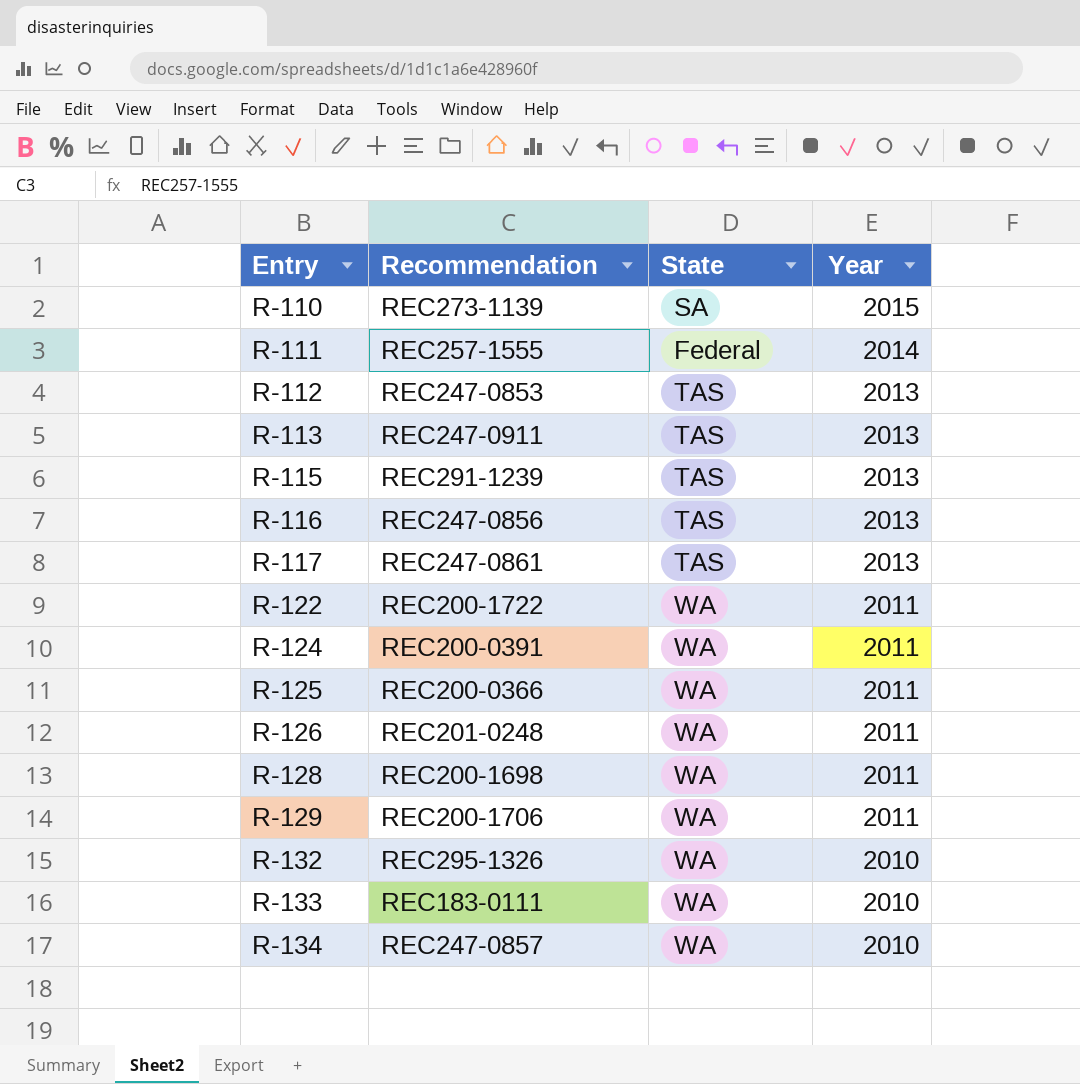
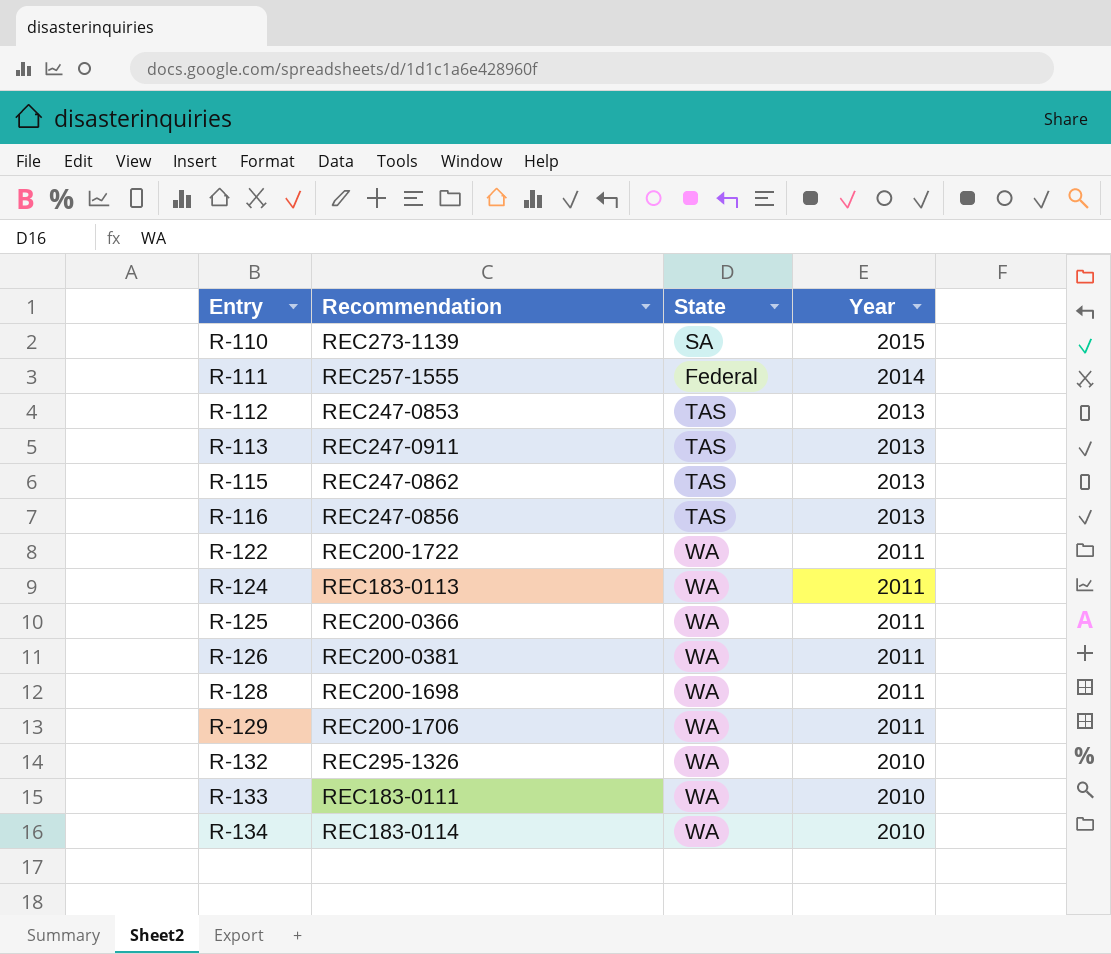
row R-117: REC247-0861 | TAS | 2013 -> none
R-115 | Recommendation: REC291-1239 -> REC247-0862
R-124 | Recommendation: REC200-0391 -> REC183-0113
R-126 | Recommendation: REC201-0248 -> REC200-0381
R-134 | Recommendation: REC247-0857 -> REC183-0114

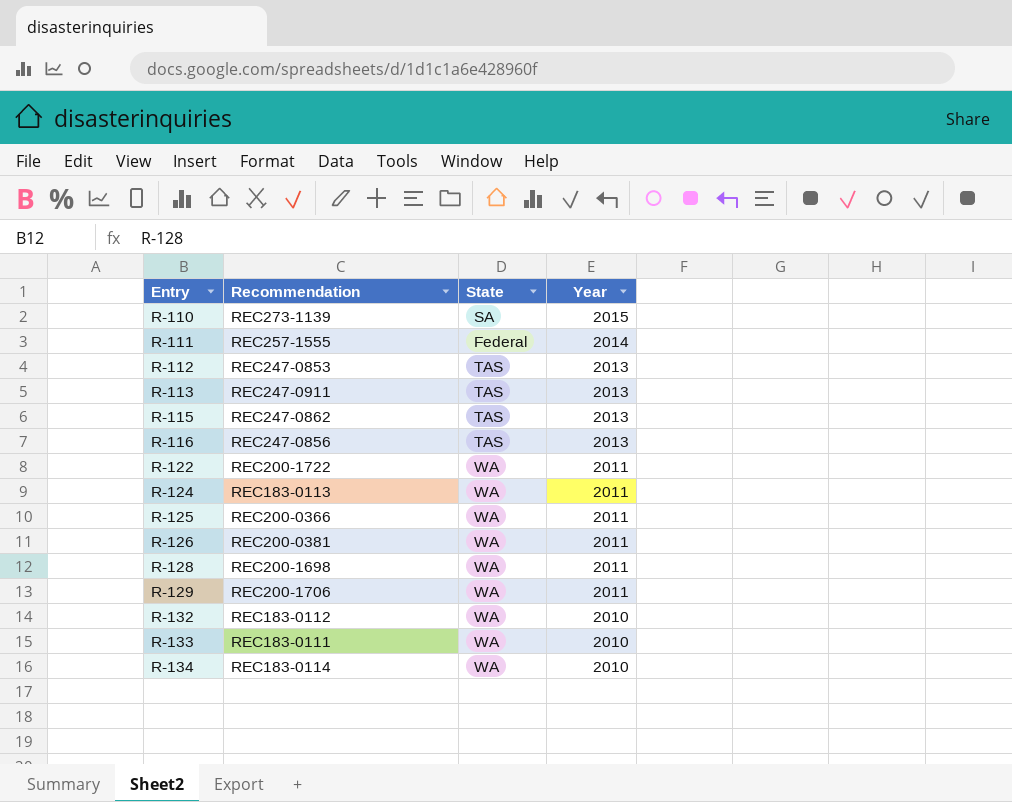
R-132 | Recommendation: REC295-1326 -> REC183-0112

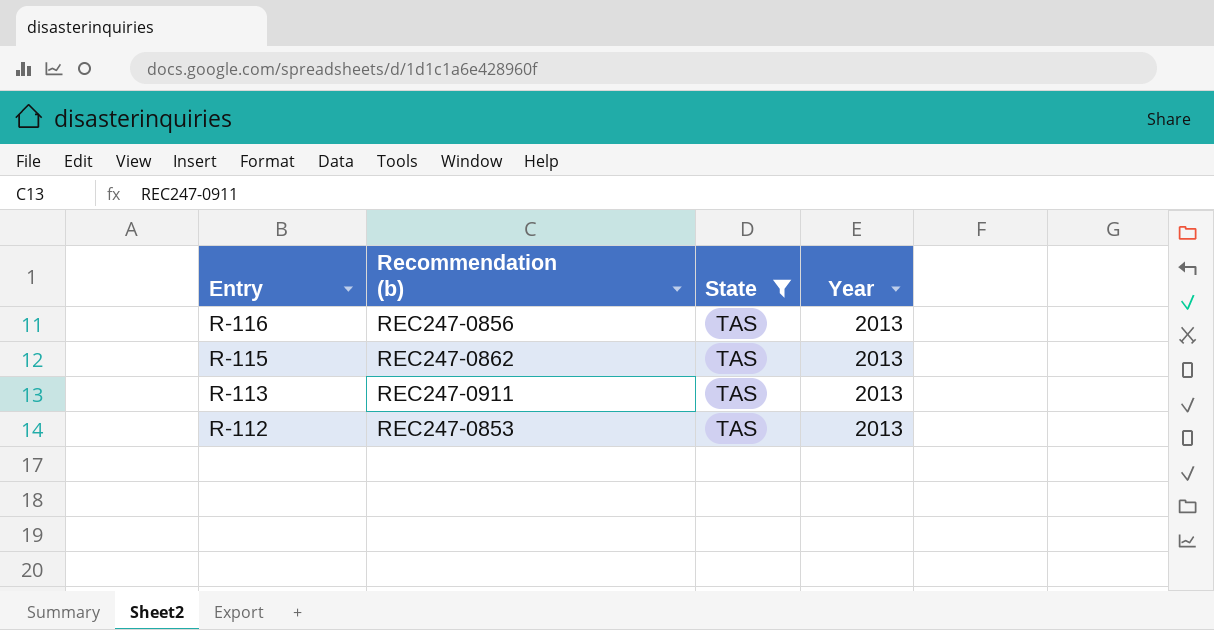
filter: none -> State = TAS
row order: Entry ascending -> Entry descending
column name: Recommendation -> Recommendation (b)

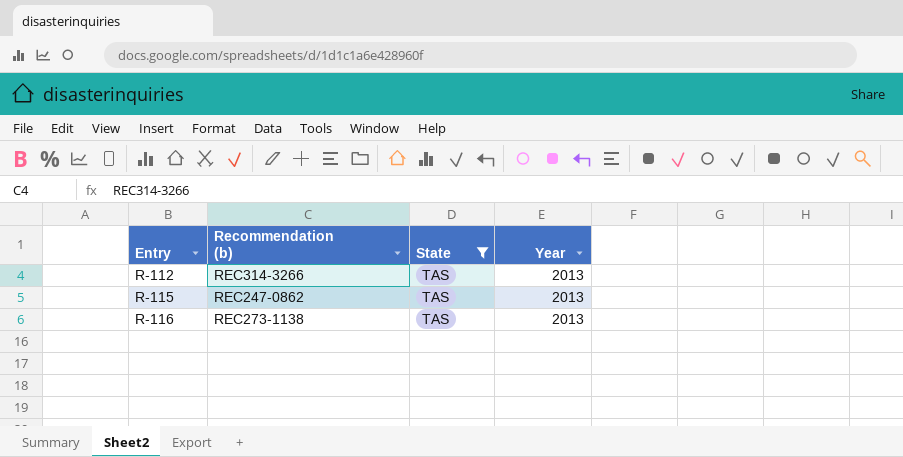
row order: Entry descending -> Entry ascending
row R-113: REC247-0911 | TAS | 2013 -> none
R-112 | Recommendation (b): REC247-0853 -> REC314-3266
R-116 | Recommendation (b): REC247-0856 -> REC273-1138

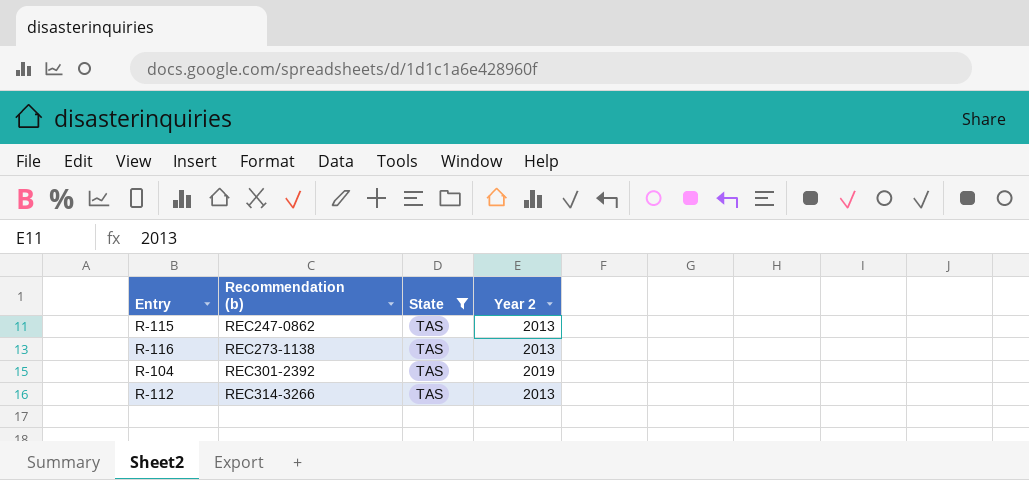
row order: Entry ascending -> Recommendation (b) ascending
column name: Year -> Year 2
row R-104: none -> REC301-2392 | TAS | 2019

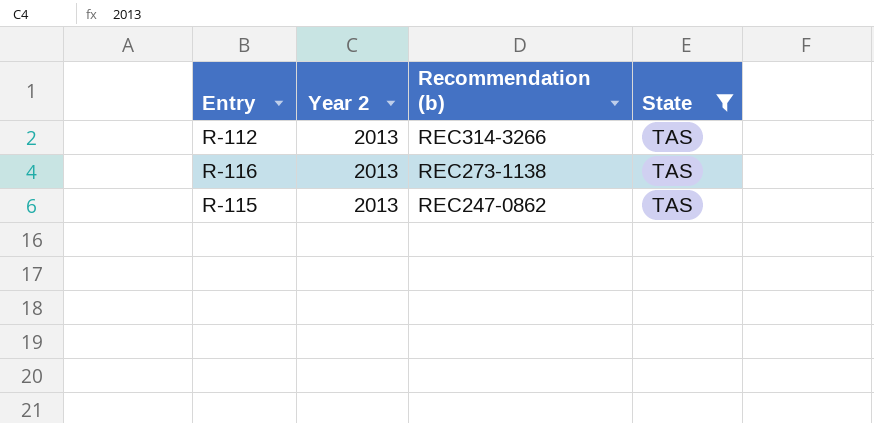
row order: Recommendation (b) ascending -> Recommendation (b) descending
column Year 2 | position: 4 -> 2
row R-104: REC301-2392 | TAS | 2019 -> none

